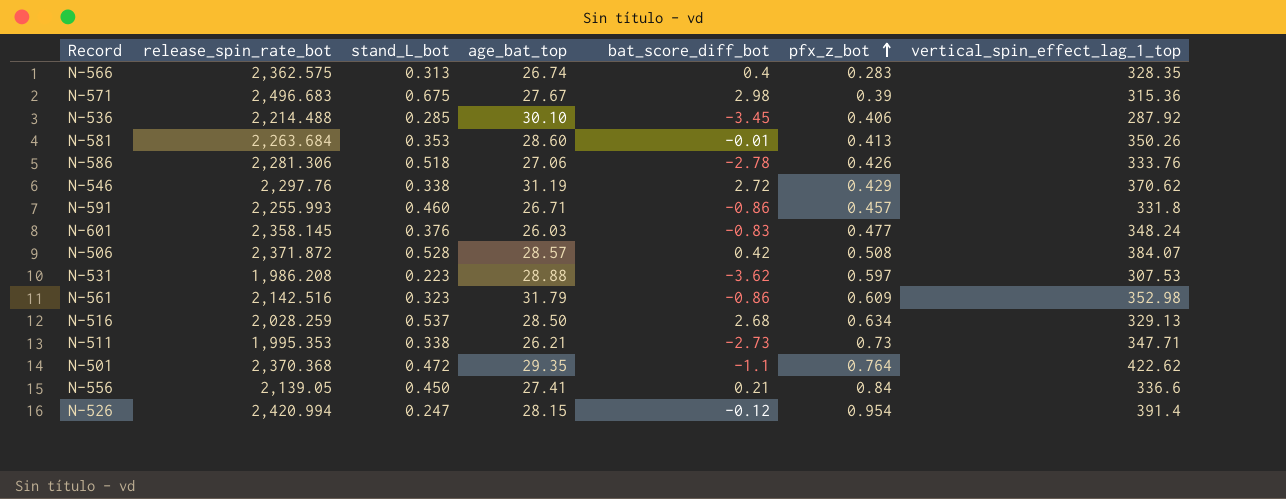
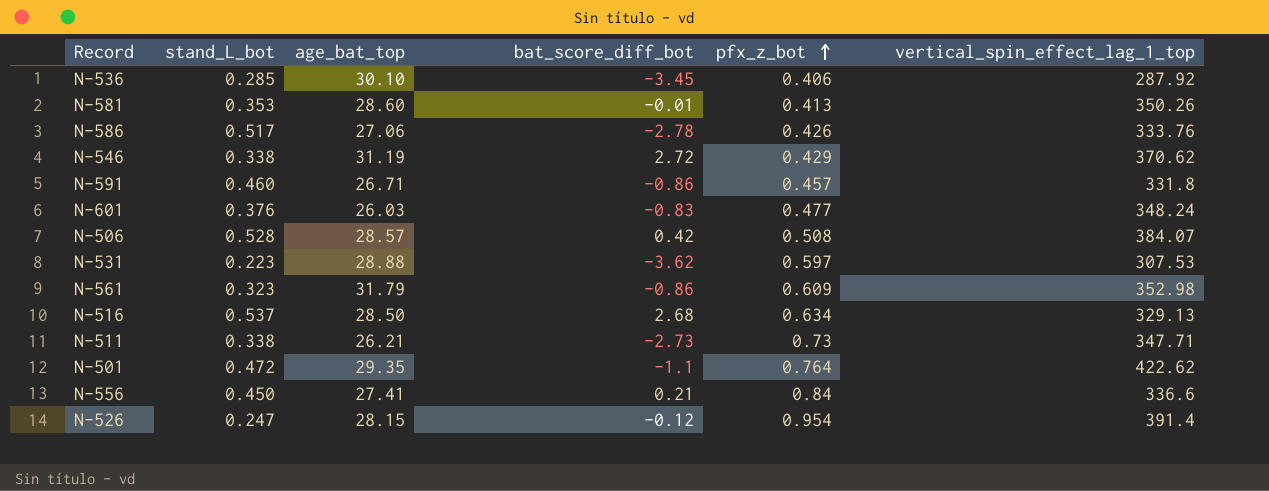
column release_spin_rate_bot | position: 2 -> none
row N-566: 2,362.575 | 0.313 | 26.74 | 0.4 | 0.283 | 328.35 -> none
row N-571: 2,496.683 | 0.675 | 27.67 | 2.98 | 0.39 | 315.36 -> none
N-586 | stand_L_bot: 0.518 -> 0.517

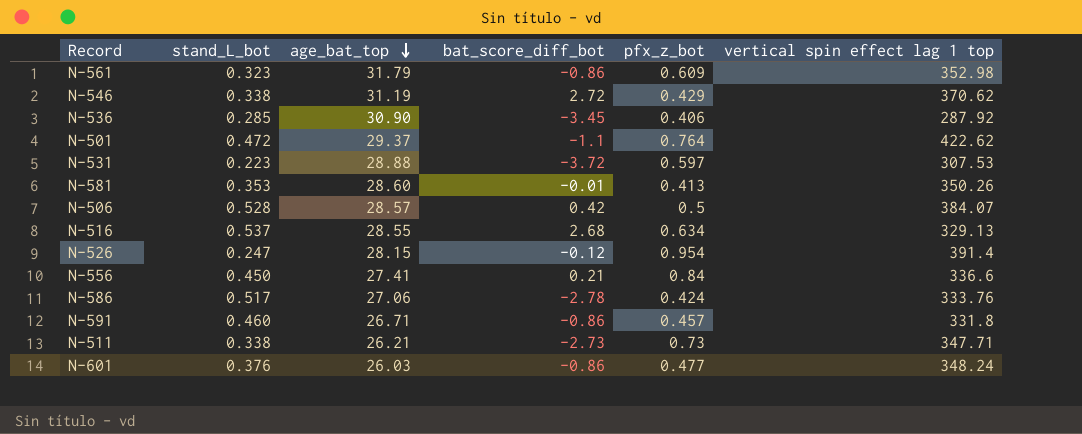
row order: pfx_z_bot ascending -> age_bat_top descending
column name: vertical_spin_effect_lag_1_top -> vertical spin effect lag 1 top
N-536 | age_bat_top: 30.10 -> 30.90
N-501 | age_bat_top: 29.35 -> 29.37
N-531 | bat_score_diff_bot: -3.62 -> -3.72
N-506 | pfx_z_bot: 0.508 -> 0.5
N-516 | age_bat_top: 28.50 -> 28.55
N-586 | pfx_z_bot: 0.426 -> 0.424
N-601 | bat_score_diff_bot: -0.83 -> -0.86

